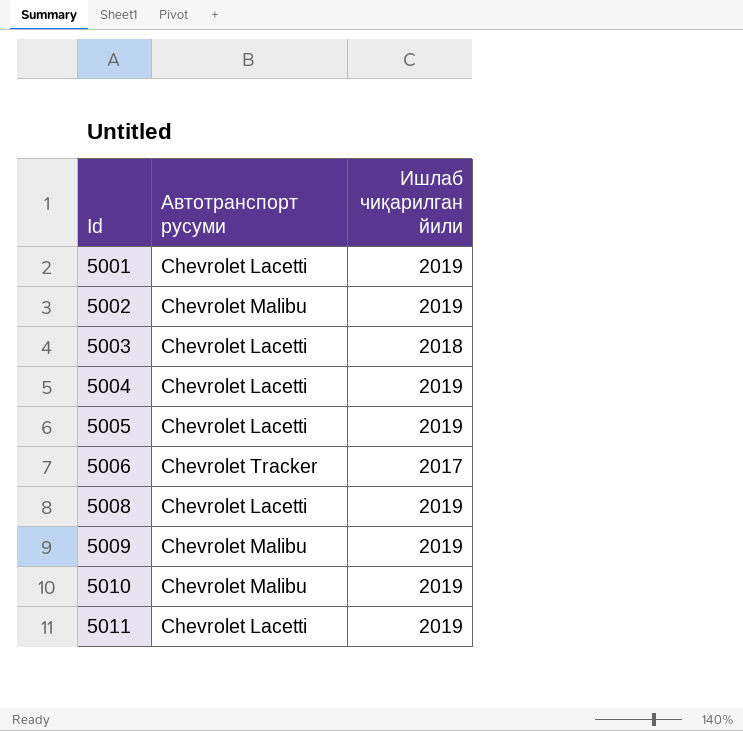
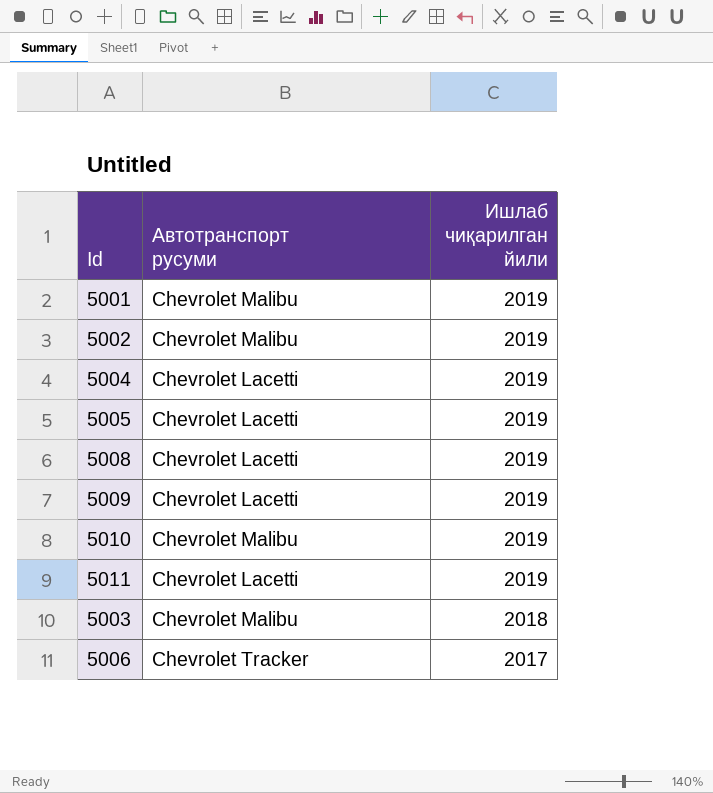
row order: Id ascending -> Ишлаб чиқарилган йили descending
5001 | Автотранспорт русуми: Chevrolet Lacetti -> Chevrolet Malibu
5009 | Автотранспорт русуми: Chevrolet Malibu -> Chevrolet Lacetti
5003 | Автотранспорт русуми: Chevrolet Lacetti -> Chevrolet Malibu

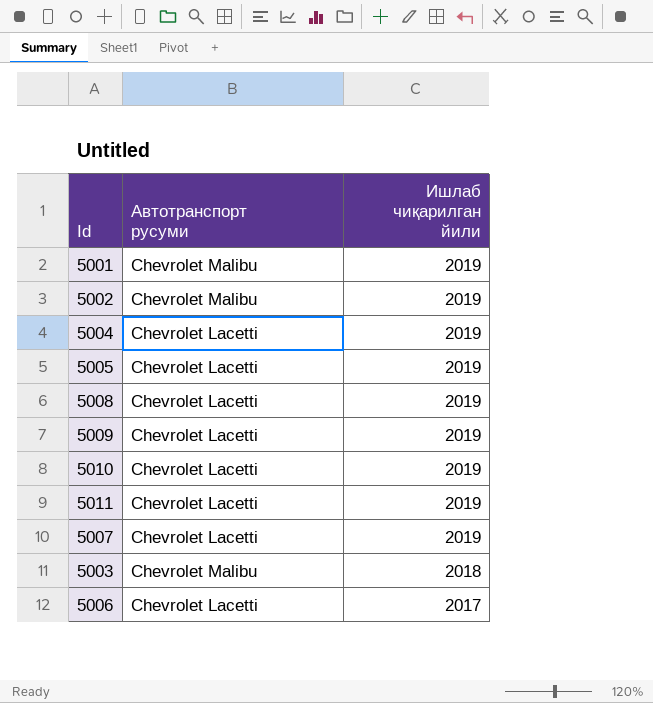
5010 | Автотранспорт русуми: Chevrolet Malibu -> Chevrolet Lacetti
row 5007: none -> Chevrolet Lacetti | 2019
5006 | Автотранспорт русуми: Chevrolet Tracker -> Chevrolet Lacetti

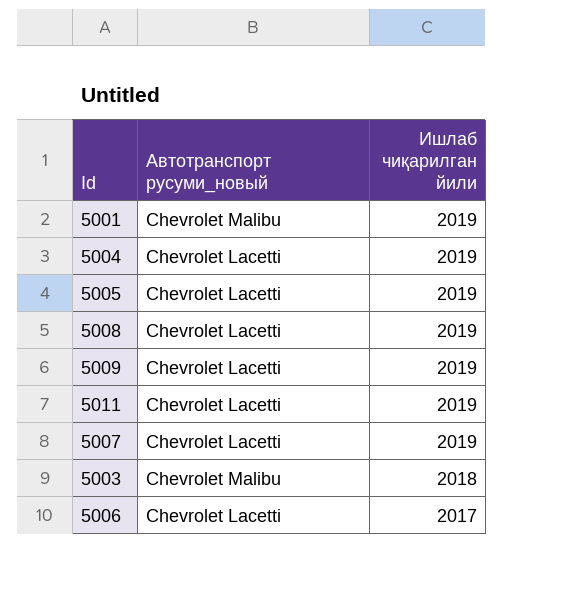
column name: Автотранспорт русуми -> Автотранспорт русуми_новый
row 5002: Chevrolet Malibu | 2019 -> none
row 5010: Chevrolet Lacetti | 2019 -> none

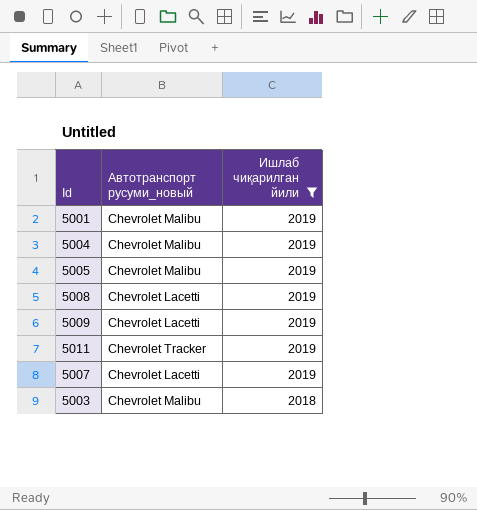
filter: none -> Ишлаб чиқарилган йили != 2017
5004 | Автотранспорт русуми_новый: Chevrolet Lacetti -> Chevrolet Malibu
5005 | Автотранспорт русуми_новый: Chevrolet Lacetti -> Chevrolet Malibu
5011 | Автотранспорт русуми_новый: Chevrolet Lacetti -> Chevrolet Tracker

